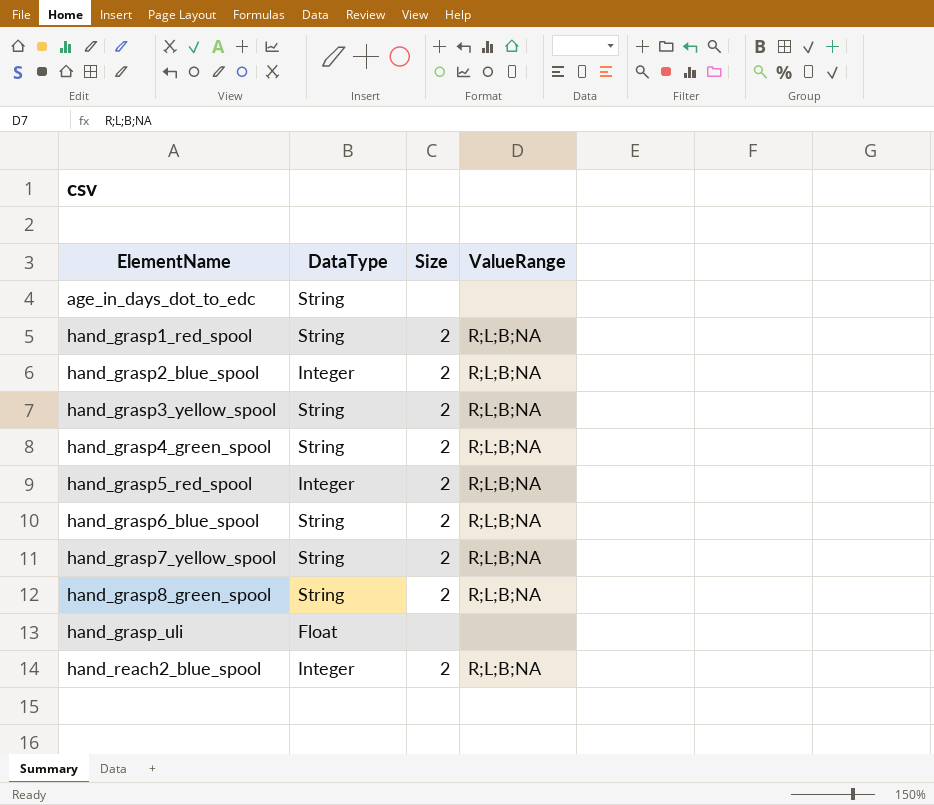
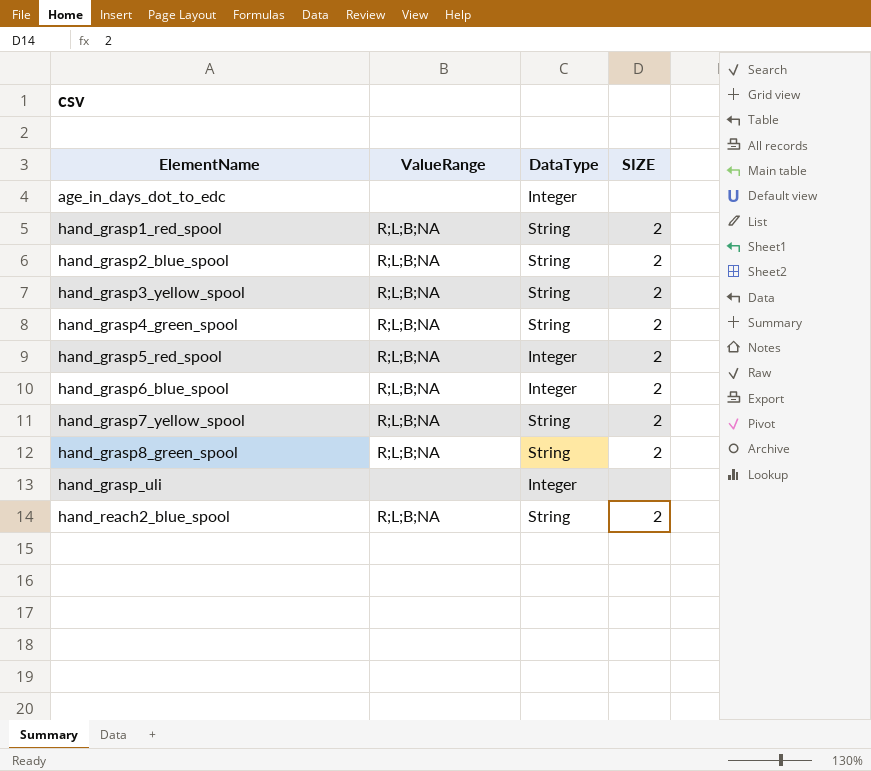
column ValueRange | position: 4 -> 2
column name: Size -> SIZE
age_in_days_dot_to_edc | DataType: String -> Integer
hand_grasp2_blue_spool | DataType: Integer -> String
hand_grasp6_blue_spool | DataType: String -> Integer
hand_grasp_uli | DataType: Float -> Integer
hand_reach2_blue_spool | DataType: Integer -> String

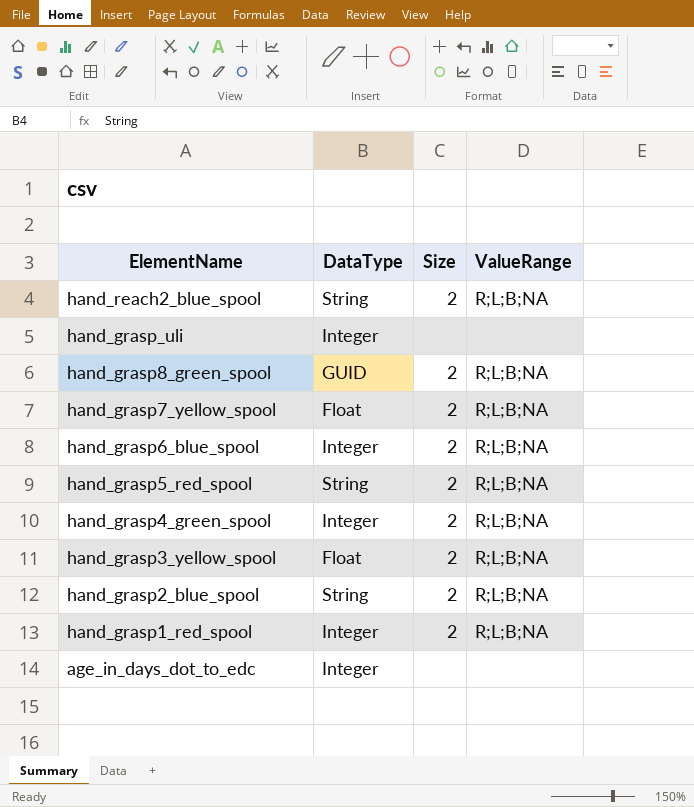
row order: ElementName ascending -> ElementName descending
column name: SIZE -> Size
column ValueRange | position: 2 -> 4
hand_grasp8_green_spool | DataType: String -> GUID
hand_grasp7_yellow_spool | DataType: String -> Float
hand_grasp5_red_spool | DataType: Integer -> String
hand_grasp4_green_spool | DataType: String -> Integer
hand_grasp3_yellow_spool | DataType: String -> Float
hand_grasp1_red_spool | DataType: String -> Integer

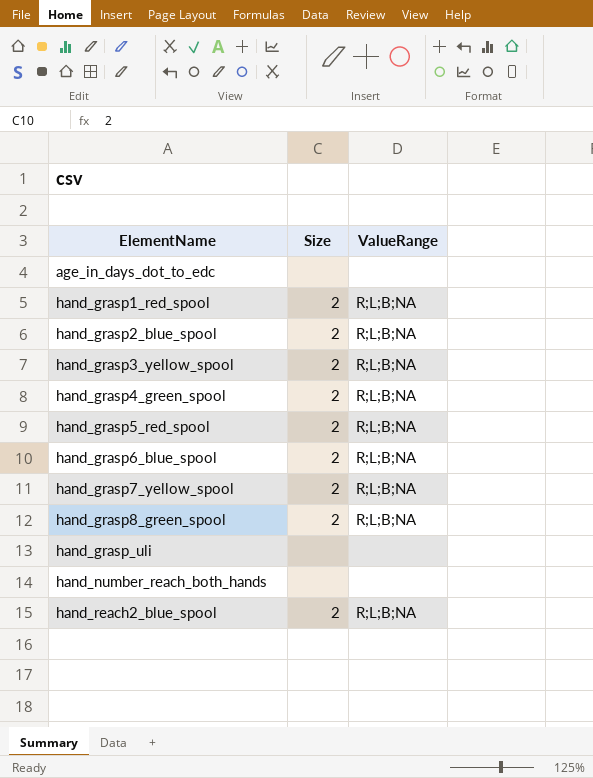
row order: ElementName descending -> ElementName ascending
column DataType | position: 2 -> none
row hand_number_reach_both_hands: none -> none | none

